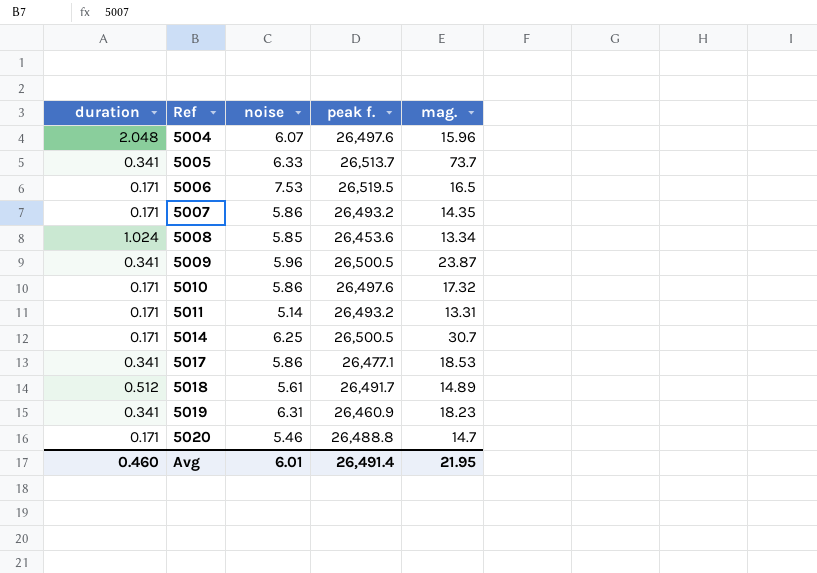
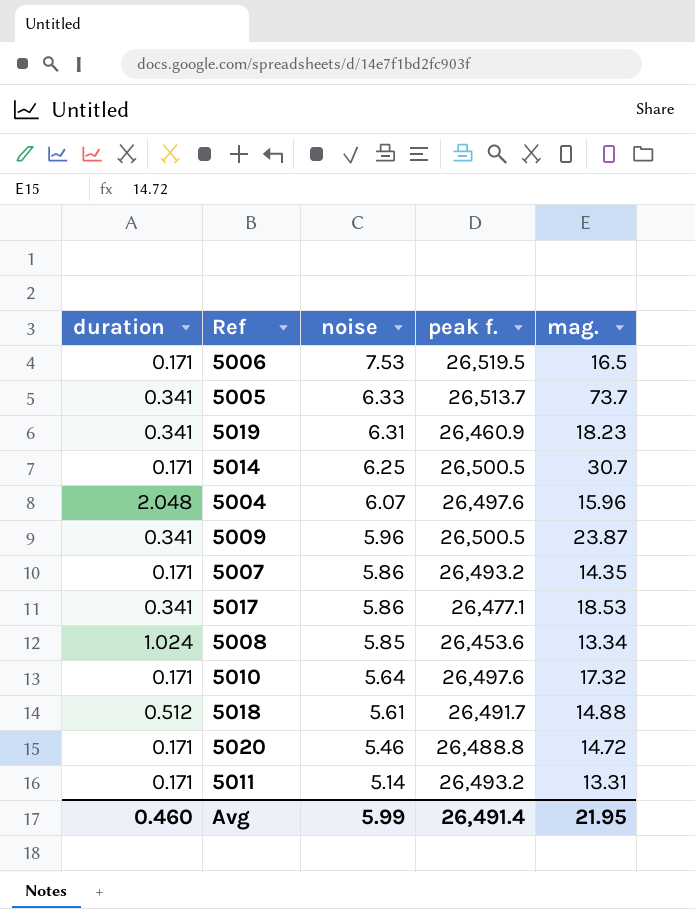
row order: Ref ascending -> noise descending
5010 | noise: 5.86 -> 5.64
5018 | mag.: 14.89 -> 14.88
5020 | mag.: 14.7 -> 14.72
Avg | noise: 6.01 -> 5.99

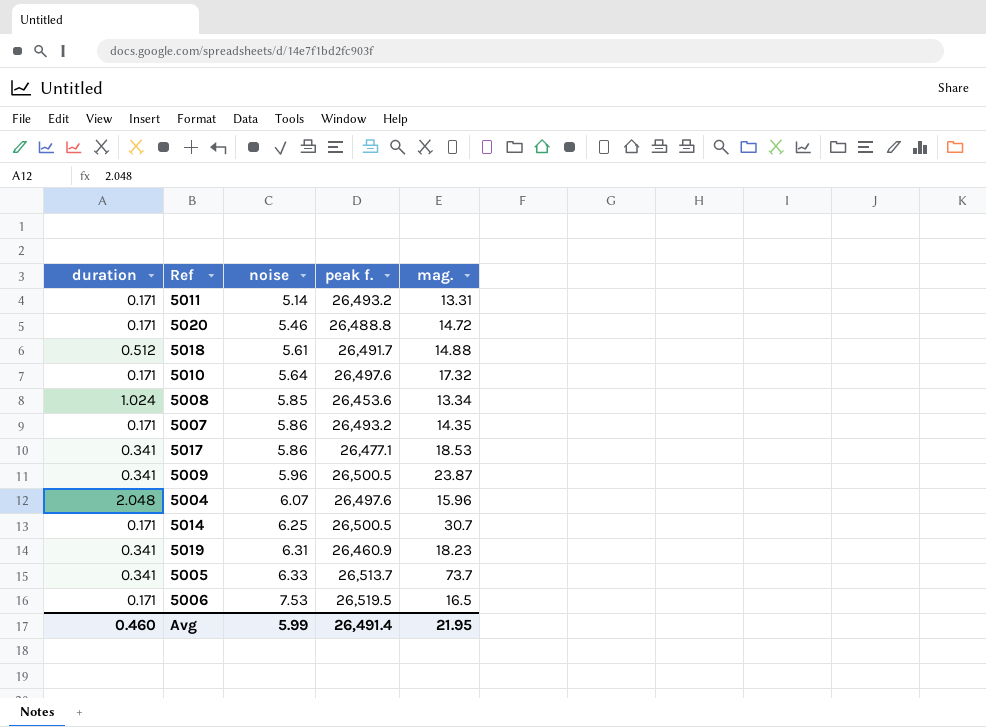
row order: noise descending -> noise ascending

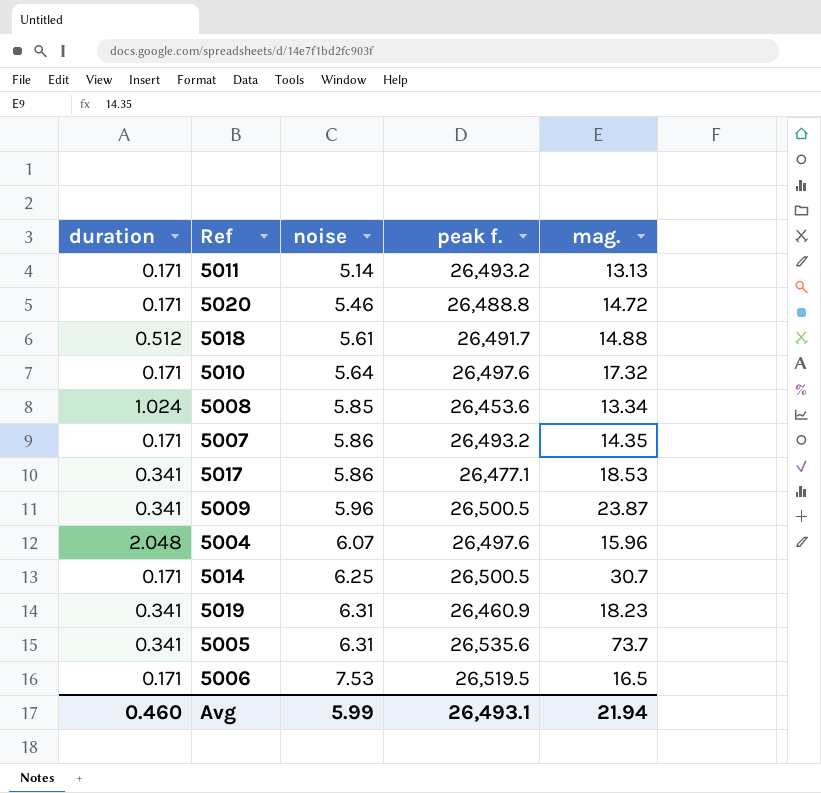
5011 | mag.: 13.31 -> 13.13
5005 | noise: 6.33 -> 6.31
5005 | peak f.: 26,513.7 -> 26,535.6
Avg | peak f.: 26,491.4 -> 26,493.1
Avg | mag.: 21.95 -> 21.94

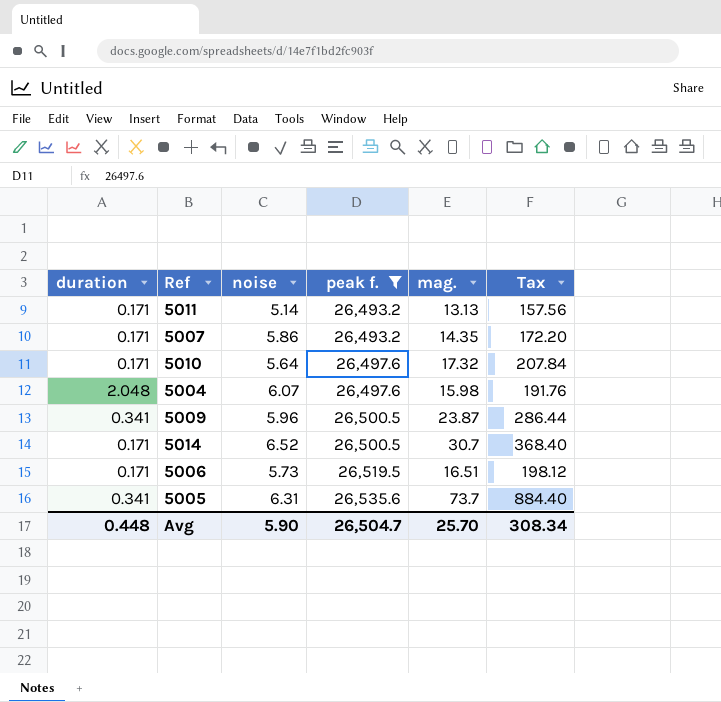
filter: none -> peak f. >= 26,493.2
row order: noise ascending -> peak f. ascending
column Tax | formula: none -> [mag.] * 12
5004 | mag.: 15.96 -> 15.98
5014 | noise: 6.25 -> 6.52
5006 | noise: 7.53 -> 5.73
5006 | mag.: 16.5 -> 16.51
Avg | duration: 0.460 -> 0.448
Avg | noise: 5.99 -> 5.90
Avg | peak f.: 26,493.1 -> 26,504.7
Avg | mag.: 21.94 -> 25.70

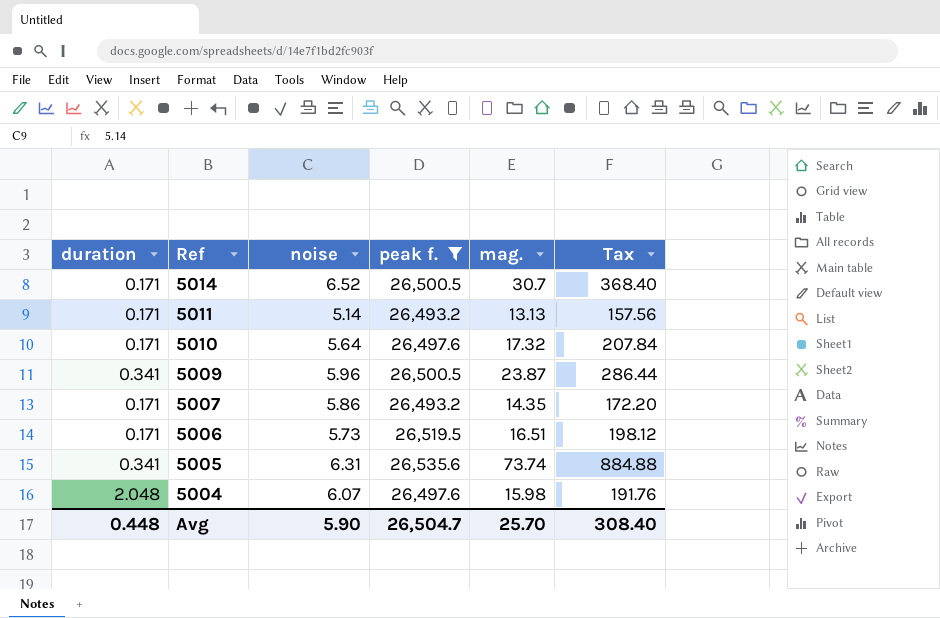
row order: peak f. ascending -> Ref descending
5005 | mag.: 73.7 -> 73.74
5005 | Tax: 884.40 -> 884.88
Avg | Tax: 308.34 -> 308.40

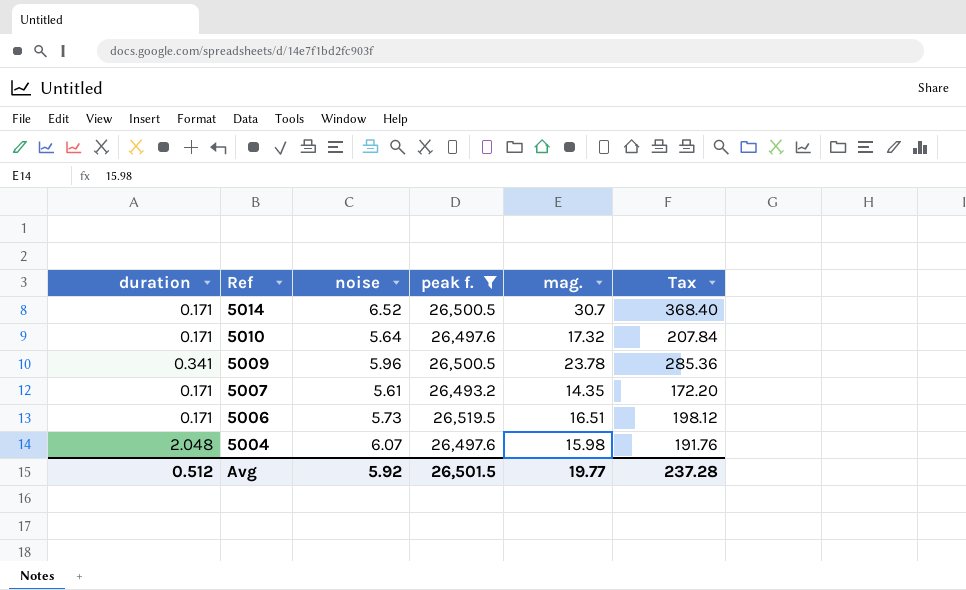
row 5011: 0.171 | 5.14 | 26,493.2 | 13.13 | 157.56 -> none
row 5005: 0.341 | 6.31 | 26,535.6 | 73.74 | 884.88 -> none
5009 | mag.: 23.87 -> 23.78
5009 | Tax: 286.44 -> 285.36
5007 | noise: 5.86 -> 5.61
Avg | duration: 0.448 -> 0.512
Avg | noise: 5.90 -> 5.92
Avg | peak f.: 26,504.7 -> 26,501.5
Avg | mag.: 25.70 -> 19.77
Avg | Tax: 308.40 -> 237.28

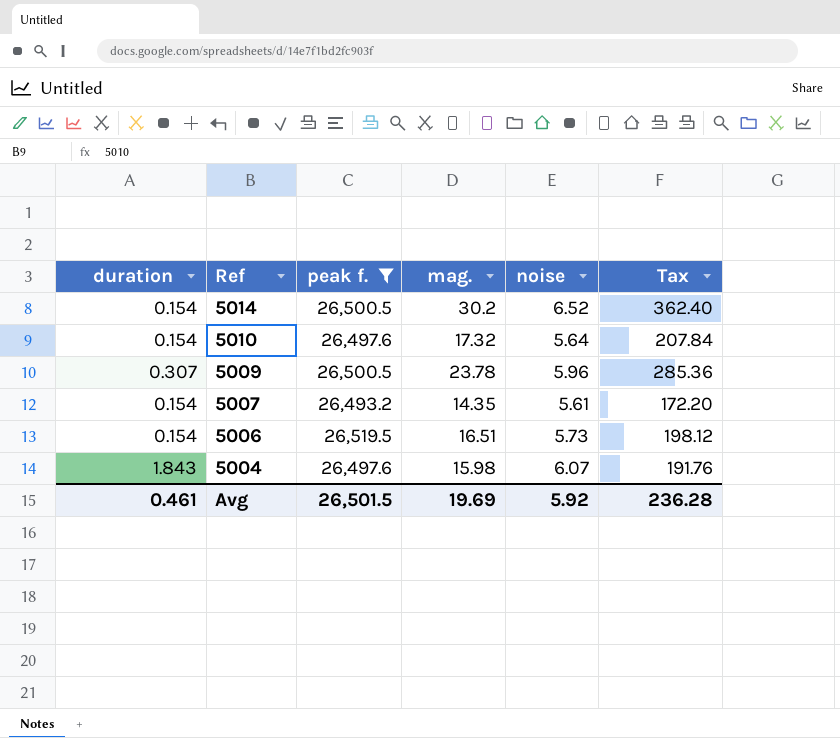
column noise | position: 3 -> 5
5014 | duration: 0.171 -> 0.154
5014 | mag.: 30.7 -> 30.2
5014 | Tax: 368.40 -> 362.40
5010 | duration: 0.171 -> 0.154
5009 | duration: 0.341 -> 0.307
5007 | duration: 0.171 -> 0.154
5006 | duration: 0.171 -> 0.154
5004 | duration: 2.048 -> 1.843
Avg | duration: 0.512 -> 0.461
Avg | mag.: 19.77 -> 19.69
Avg | Tax: 237.28 -> 236.28

